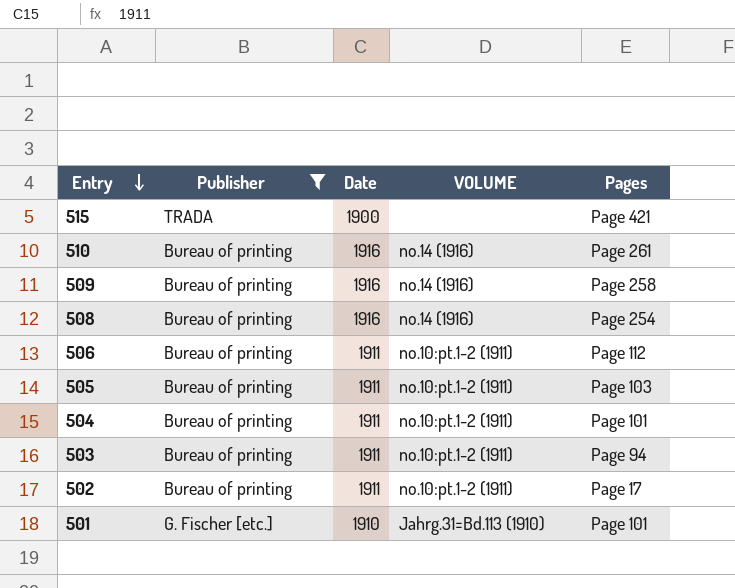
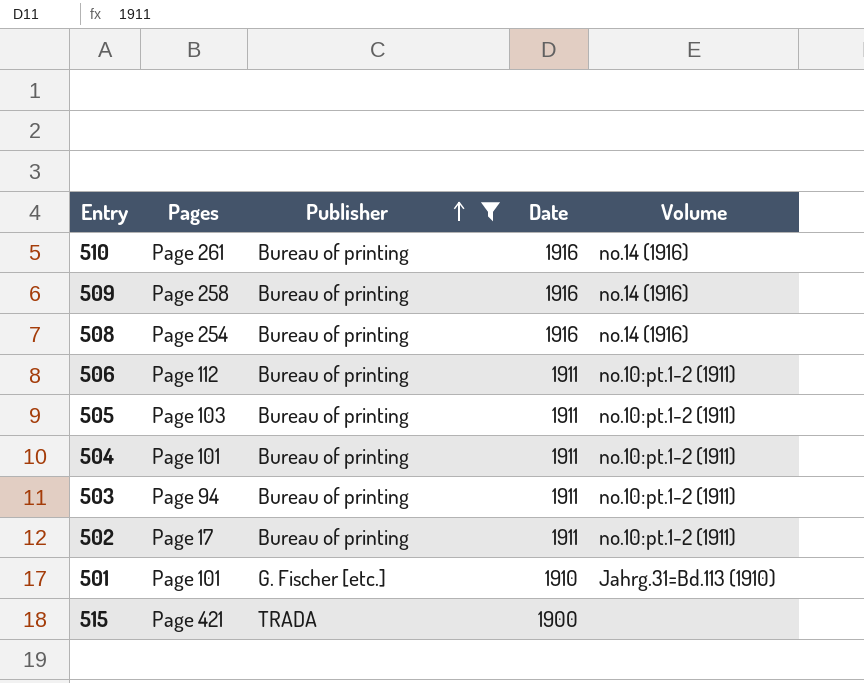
row order: Entry descending -> Publisher ascending
column Pages | position: 5 -> 2
column name: VOLUME -> Volume

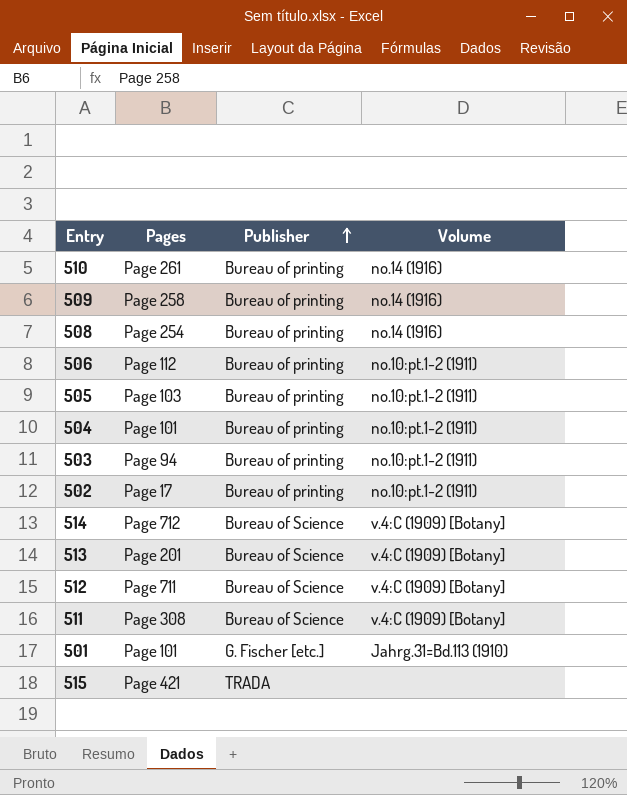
filter: Publisher != Bureau of Science -> none
column Date | position: 4 -> none

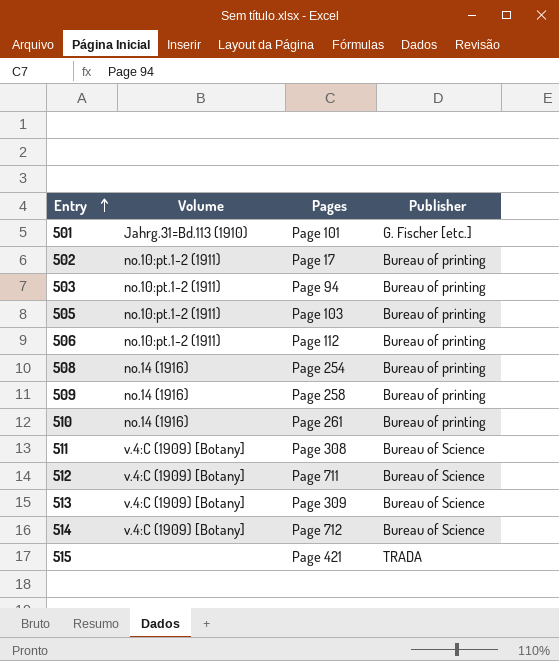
row order: Publisher ascending -> Entry ascending
column Volume | position: 4 -> 2
row 504: Page 101 | Bureau of printing | no.10:pt.1-2 (1911) -> none
513 | Pages: Page 201 -> Page 309

